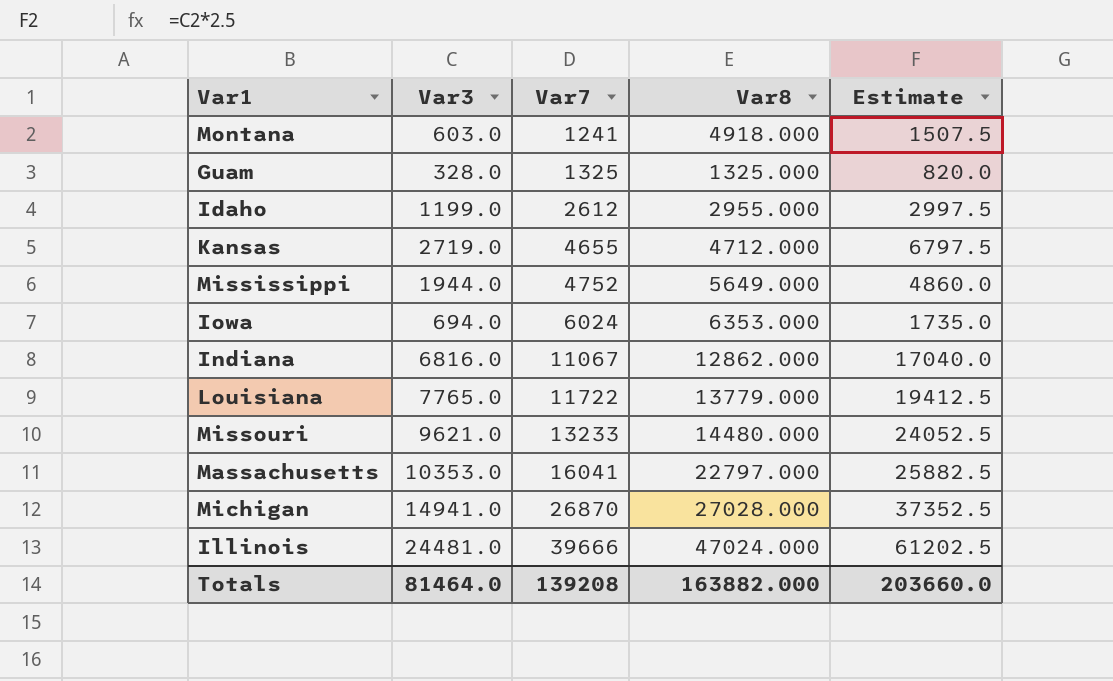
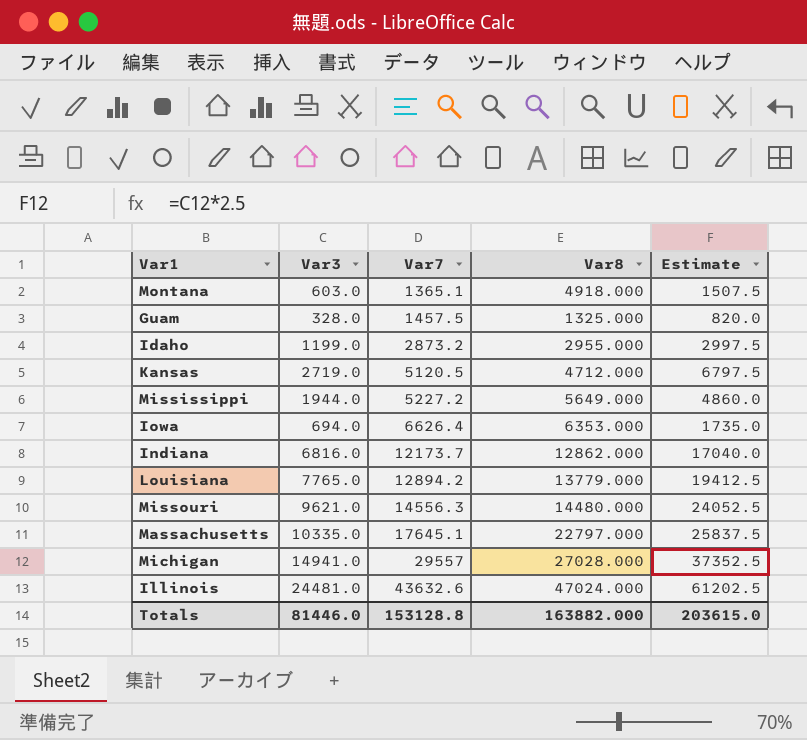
Montana | Var7: 1241 -> 1365.1
Guam | Var7: 1325 -> 1457.5
Idaho | Var7: 2612 -> 2873.2
Kansas | Var7: 4655 -> 5120.5
Mississippi | Var7: 4752 -> 5227.2
Iowa | Var7: 6024 -> 6626.4
Indiana | Var7: 11067 -> 12173.7
Louisiana | Var7: 11722 -> 12894.2
Missouri | Var7: 13233 -> 14556.3
Massachusetts | Var3: 10353.0 -> 10335.0
Massachusetts | Var7: 16041 -> 17645.1
Massachusetts | Estimate: 25882.5 -> 25837.5
Michigan | Var7: 26870 -> 29557
Illinois | Var7: 39666 -> 43632.6
Totals | Var3: 81464.0 -> 81446.0
Totals | Var7: 139208 -> 153128.8
Totals | Estimate: 203660.0 -> 203615.0

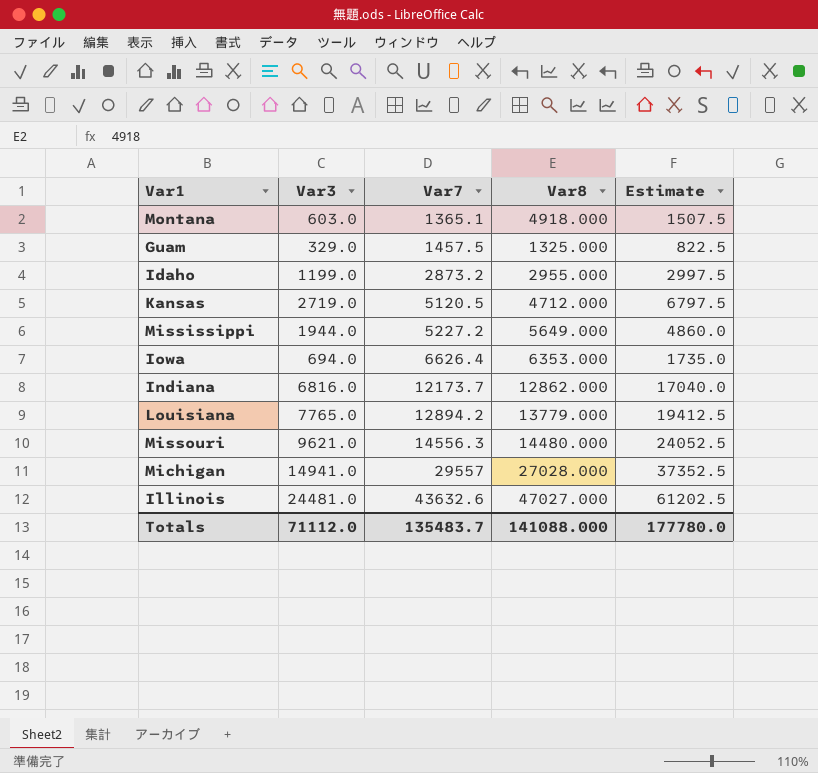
row Massachusetts: 10335.0 | 17645.1 | 22797.000 | 25837.5 -> none
Guam | Var3: 328.0 -> 329.0
Guam | Estimate: 820.0 -> 822.5
Illinois | Var8: 47024.000 -> 47027.000
Totals | Var3: 81446.0 -> 71112.0
Totals | Var7: 153128.8 -> 135483.7
Totals | Var8: 163882.000 -> 141088.000
Totals | Estimate: 203615.0 -> 177780.0

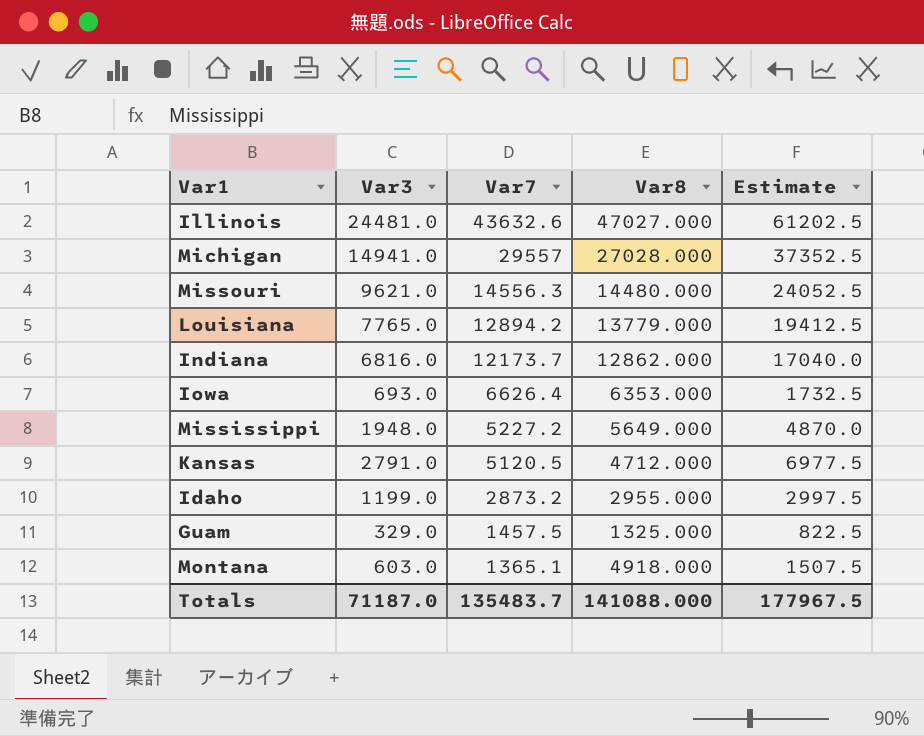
row order: Var7 ascending -> Var7 descending
Iowa | Var3: 694.0 -> 693.0
Iowa | Estimate: 1735.0 -> 1732.5
Mississippi | Var3: 1944.0 -> 1948.0
Mississippi | Estimate: 4860.0 -> 4870.0
Kansas | Var3: 2719.0 -> 2791.0
Kansas | Estimate: 6797.5 -> 6977.5
Totals | Var3: 71112.0 -> 71187.0
Totals | Estimate: 177780.0 -> 177967.5

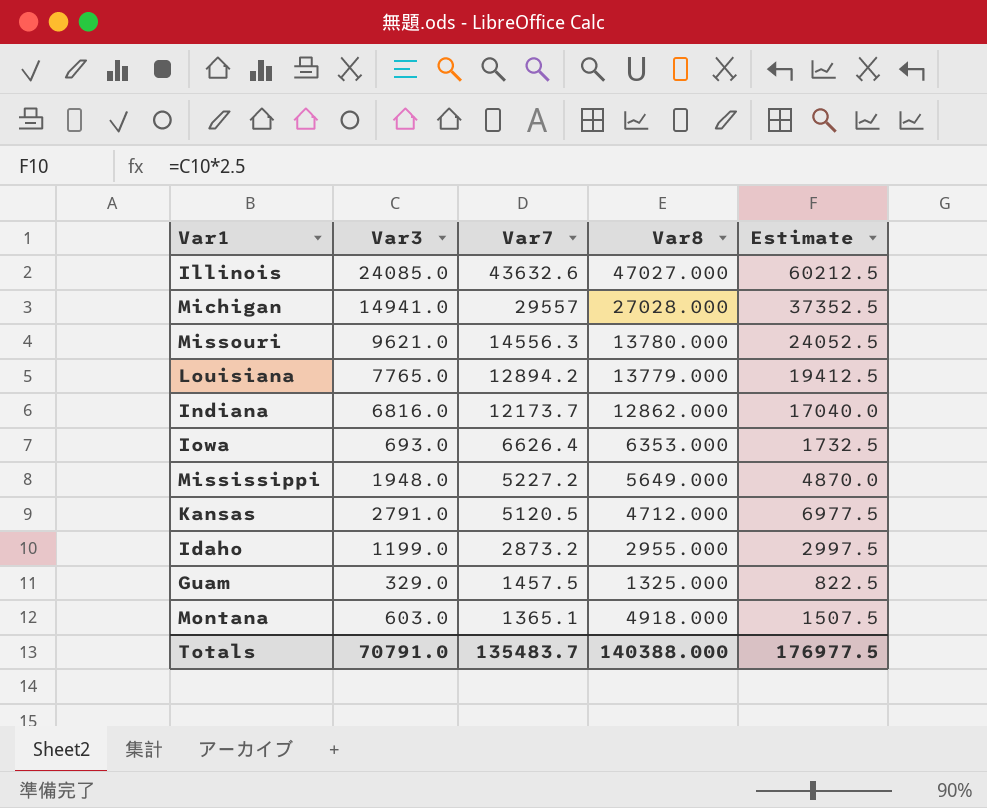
Illinois | Var3: 24481.0 -> 24085.0
Illinois | Estimate: 61202.5 -> 60212.5
Missouri | Var8: 14480.000 -> 13780.000
Totals | Var3: 71187.0 -> 70791.0
Totals | Var8: 141088.000 -> 140388.000
Totals | Estimate: 177967.5 -> 176977.5

